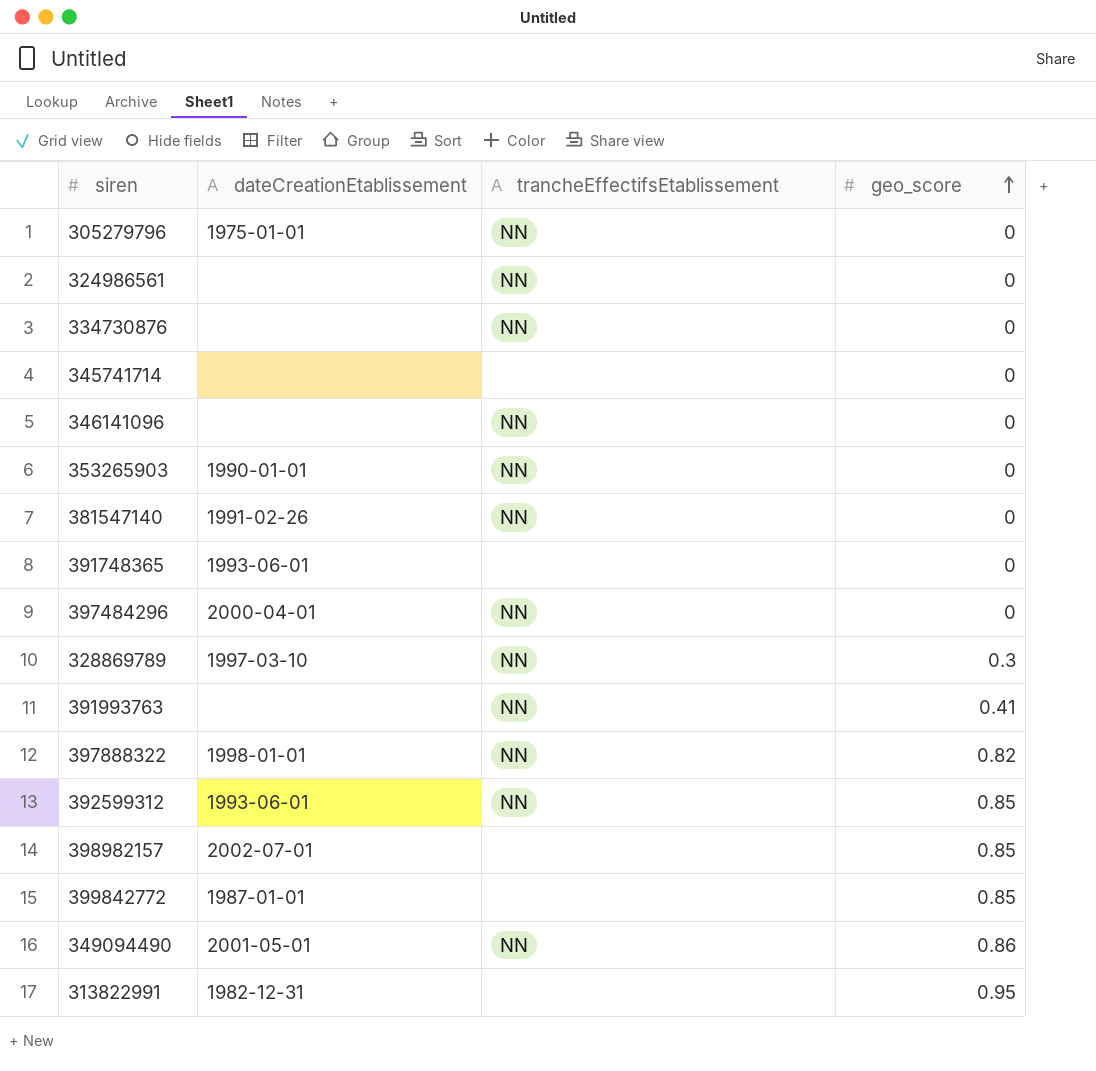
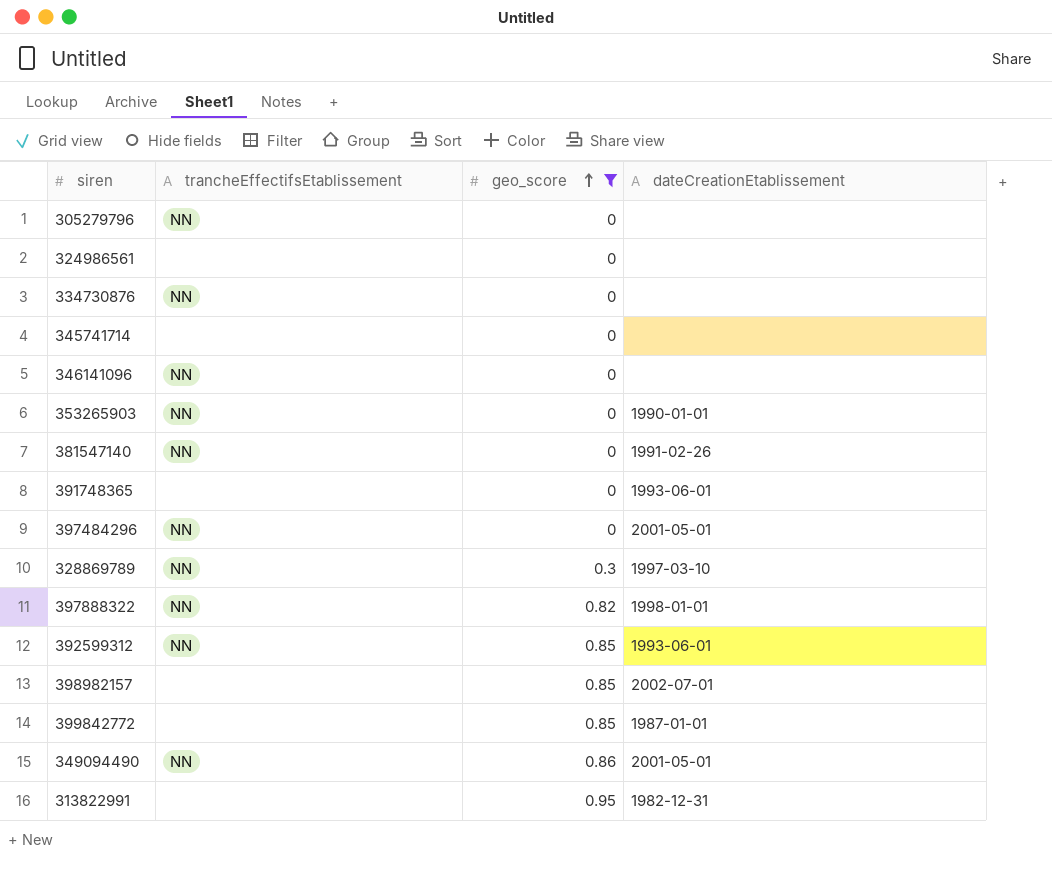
filter: none -> geo_score != 0.41
column dateCreationEtablissement | position: 2 -> 4
305279796 | dateCreationEtablissement: 1975-01-01 -> none
324986561 | trancheEffectifsEtablissement: NN -> none
397484296 | dateCreationEtablissement: 2000-04-01 -> 2001-05-01

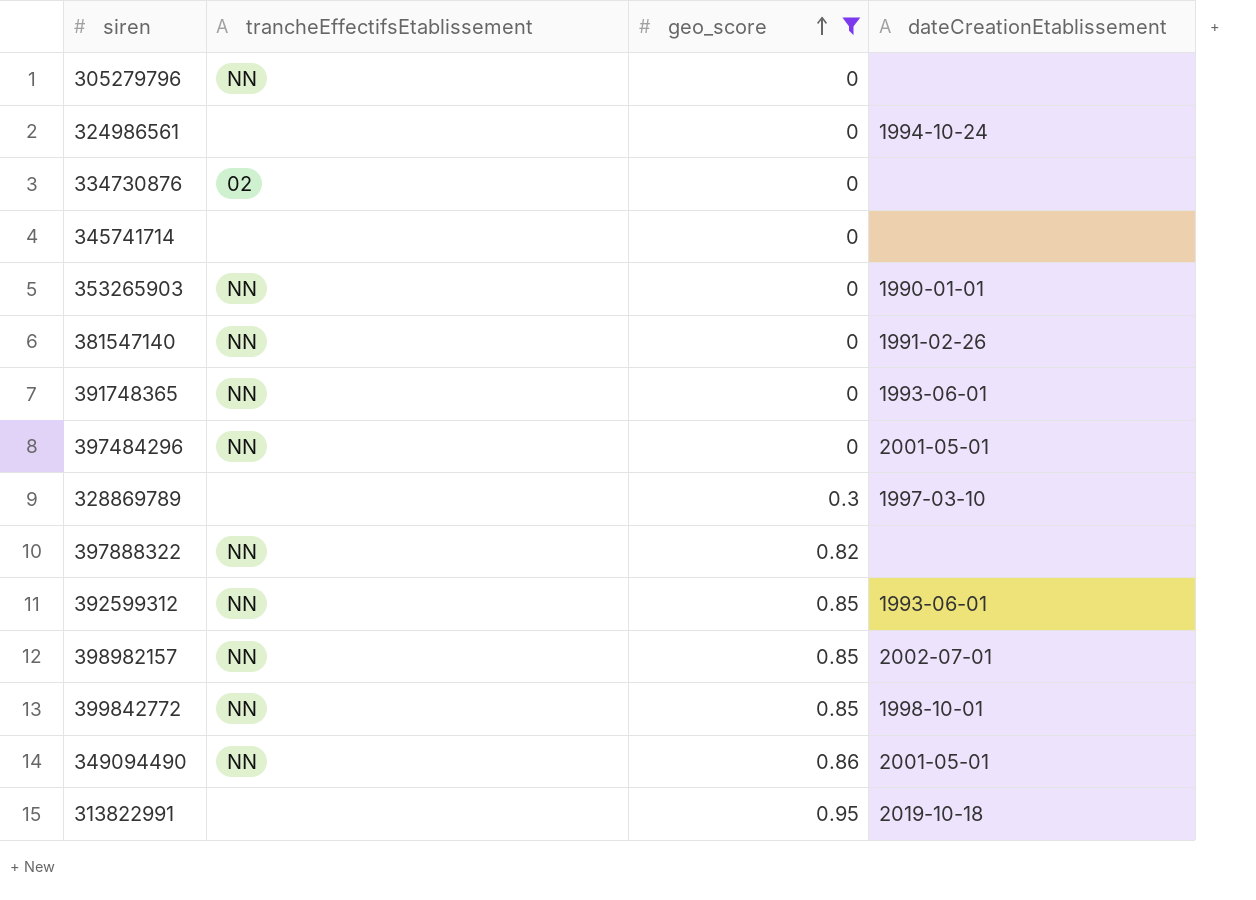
row 346141096: NN | 0 | none -> none
324986561 | dateCreationEtablissement: none -> 1994-10-24
334730876 | trancheEffectifsEtablissement: NN -> 02
391748365 | trancheEffectifsEtablissement: none -> NN
328869789 | trancheEffectifsEtablissement: NN -> none
397888322 | dateCreationEtablissement: 1998-01-01 -> none
398982157 | trancheEffectifsEtablissement: none -> NN
399842772 | trancheEffectifsEtablissement: none -> NN
399842772 | dateCreationEtablissement: 1987-01-01 -> 1998-10-01
313822991 | dateCreationEtablissement: 1982-12-31 -> 2019-10-18

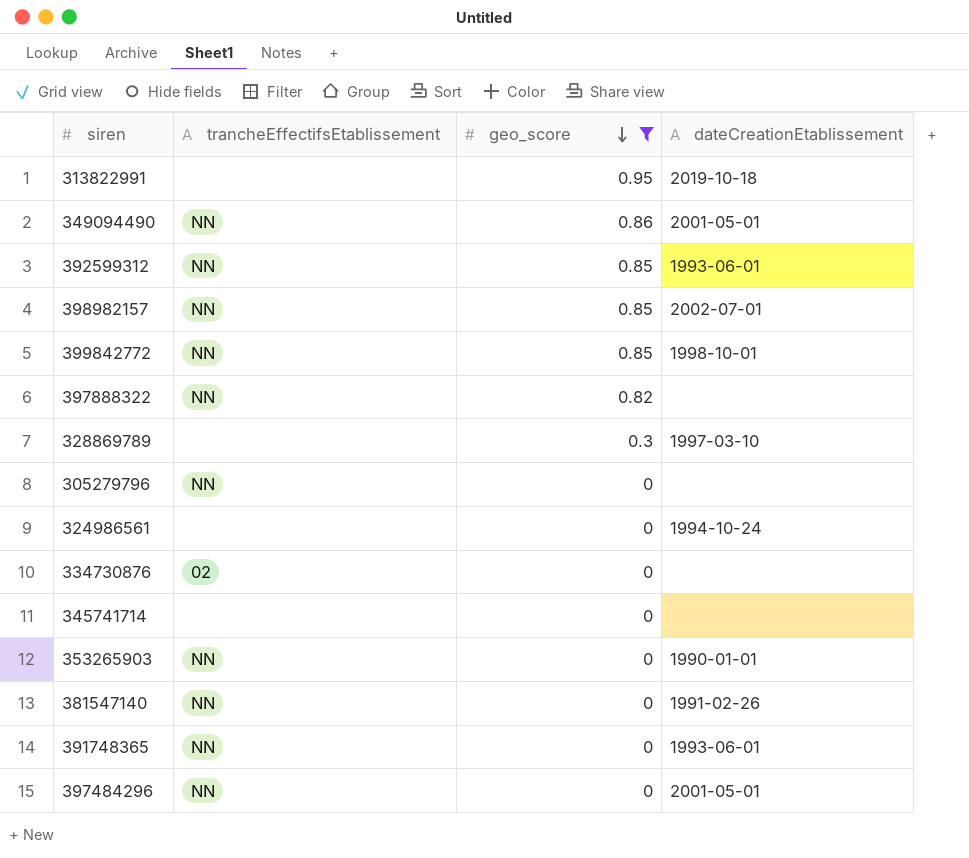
row order: geo_score ascending -> geo_score descending

